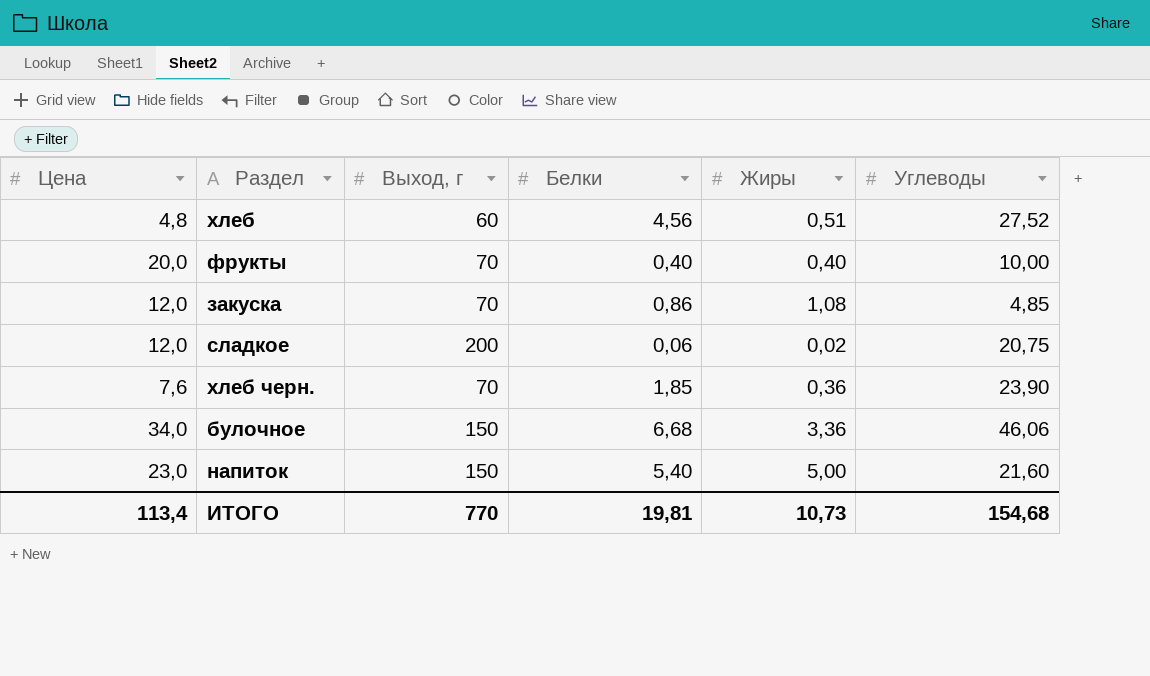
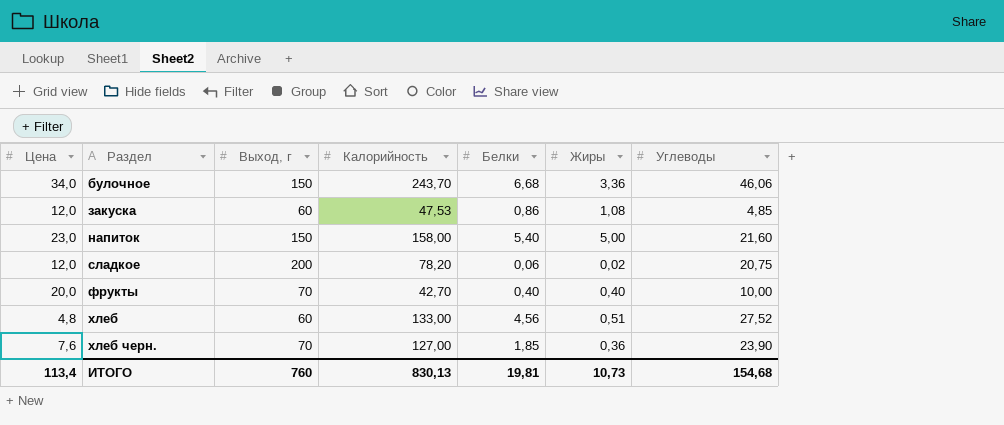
row order: none -> Раздел ascending
column Калорийность | position: none -> 4
закуска | Выход, г: 70 -> 60
ИТОГО | Выход, г: 770 -> 760

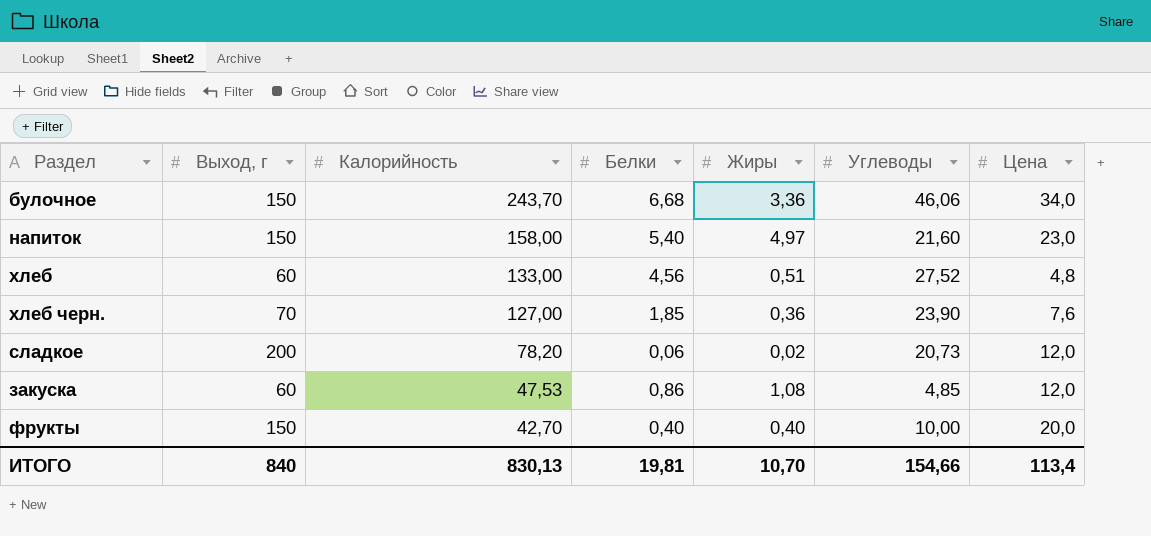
row order: Раздел ascending -> Калорийность descending
column Цена | position: 1 -> 7
напиток | Жиры: 5,00 -> 4,97
сладкое | Углеводы: 20,75 -> 20,73
фрукты | Выход, г: 70 -> 150
ИТОГО | Выход, г: 760 -> 840
ИТОГО | Жиры: 10,73 -> 10,70
ИТОГО | Углеводы: 154,68 -> 154,66

